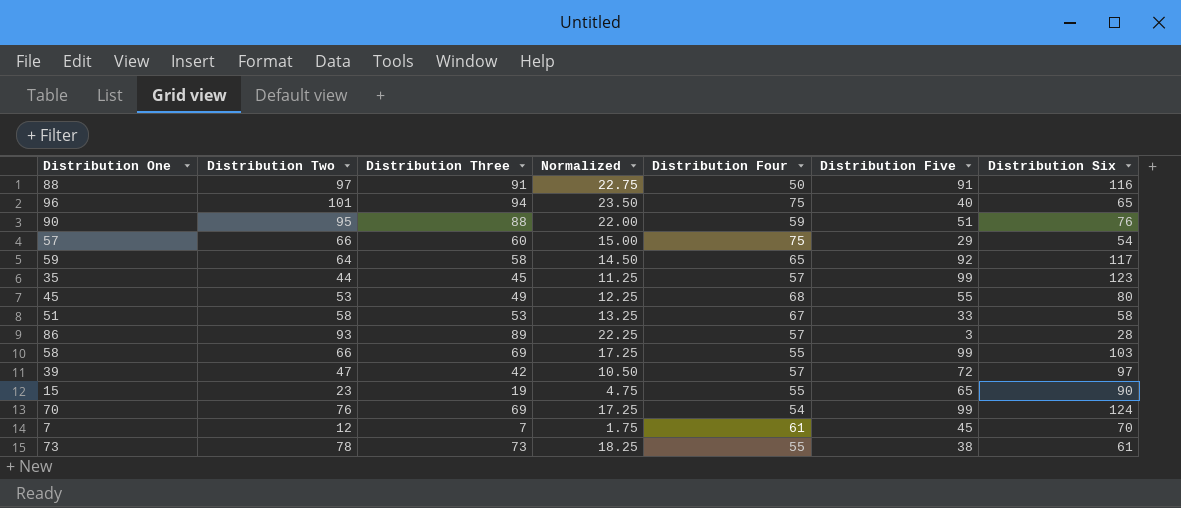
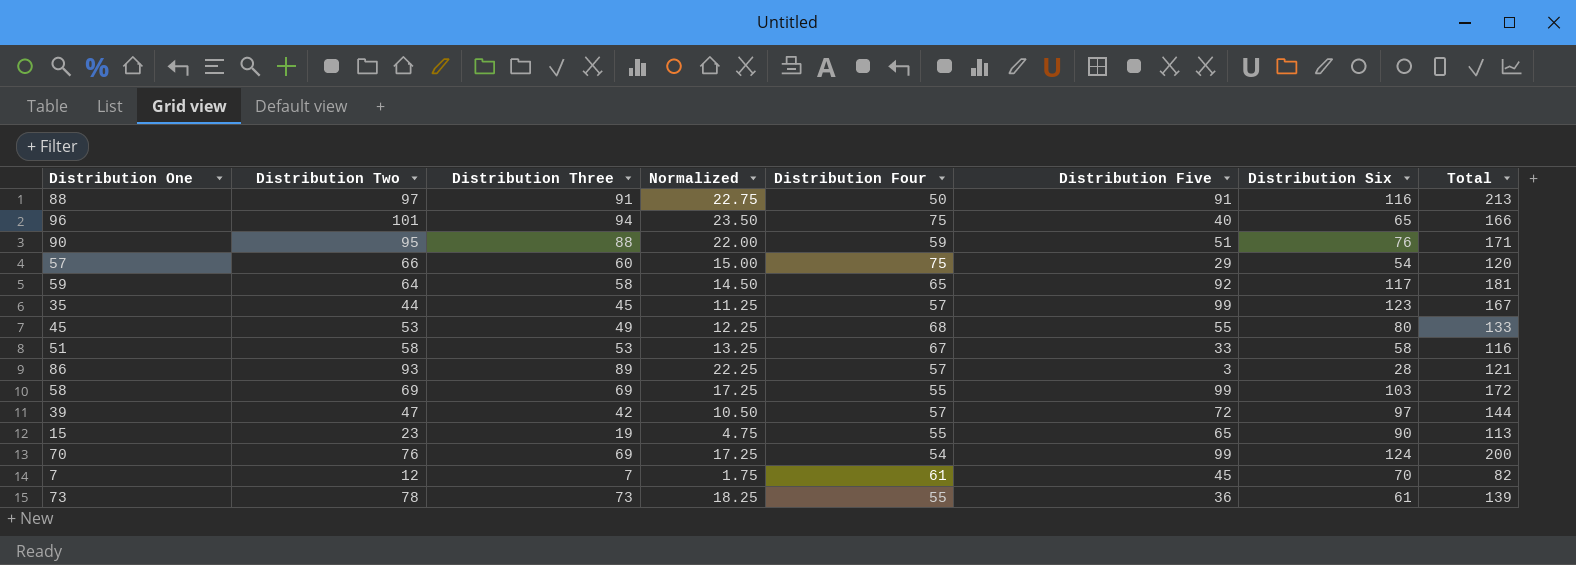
column Total | formula: none -> [Distribution Two] + [Distribution Six]
58 | Distribution Two: 66 -> 69
73 | Distribution Five: 38 -> 36

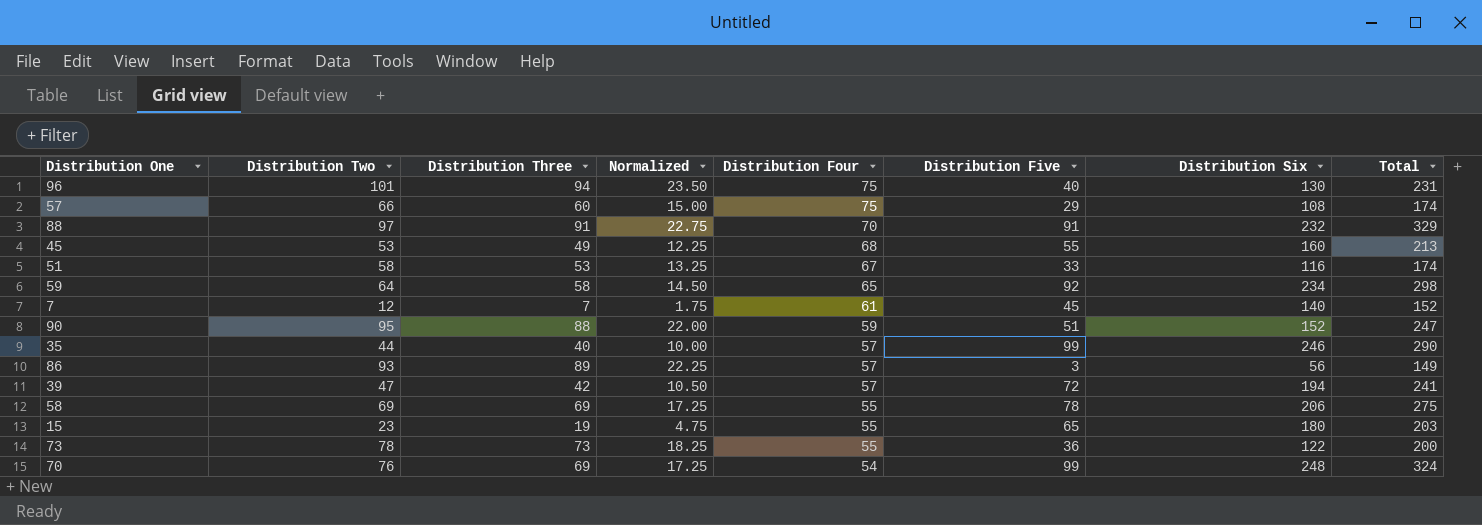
row order: none -> Distribution Four descending
96 | Distribution Six: 65 -> 130
96 | Total: 166 -> 231
57 | Distribution Six: 54 -> 108
57 | Total: 120 -> 174
88 | Distribution Four: 50 -> 70
88 | Distribution Six: 116 -> 232
88 | Total: 213 -> 329
45 | Distribution Six: 80 -> 160
45 | Total: 133 -> 213
51 | Distribution Six: 58 -> 116
51 | Total: 116 -> 174
59 | Distribution Six: 117 -> 234
59 | Total: 181 -> 298
7 | Distribution Six: 70 -> 140
7 | Total: 82 -> 152
90 | Distribution Six: 76 -> 152
90 | Total: 171 -> 247
35 | Distribution Three: 45 -> 40
35 | Normalized: 11.25 -> 10.00
35 | Distribution Six: 123 -> 246
35 | Total: 167 -> 290
86 | Distribution Six: 28 -> 56
86 | Total: 121 -> 149
39 | Distribution Six: 97 -> 194
39 | Total: 144 -> 241
58 | Distribution Five: 99 -> 78
58 | Distribution Six: 103 -> 206
58 | Total: 172 -> 275
15 | Distribution Six: 90 -> 180
15 | Total: 113 -> 203
73 | Distribution Six: 61 -> 122
73 | Total: 139 -> 200
70 | Distribution Six: 124 -> 248
70 | Total: 200 -> 324

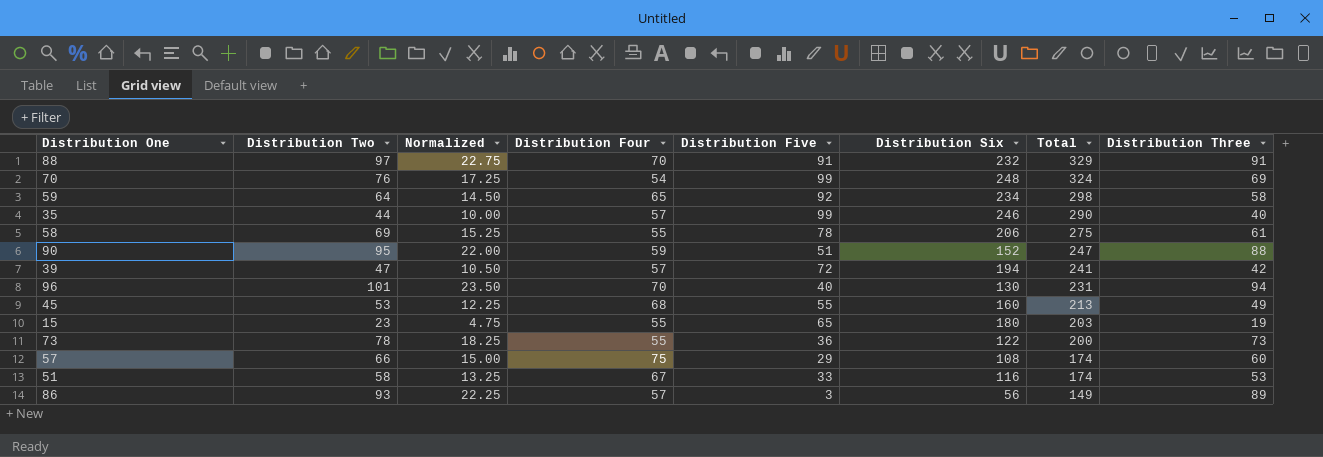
row order: Distribution Four descending -> Total descending
column Distribution Three | position: 3 -> 8
row 7: 12 | 7 | 1.75 | 61 | 45 | 140 | 152 -> none
58 | Normalized: 17.25 -> 15.25
58 | Distribution Three: 69 -> 61
96 | Distribution Four: 75 -> 70

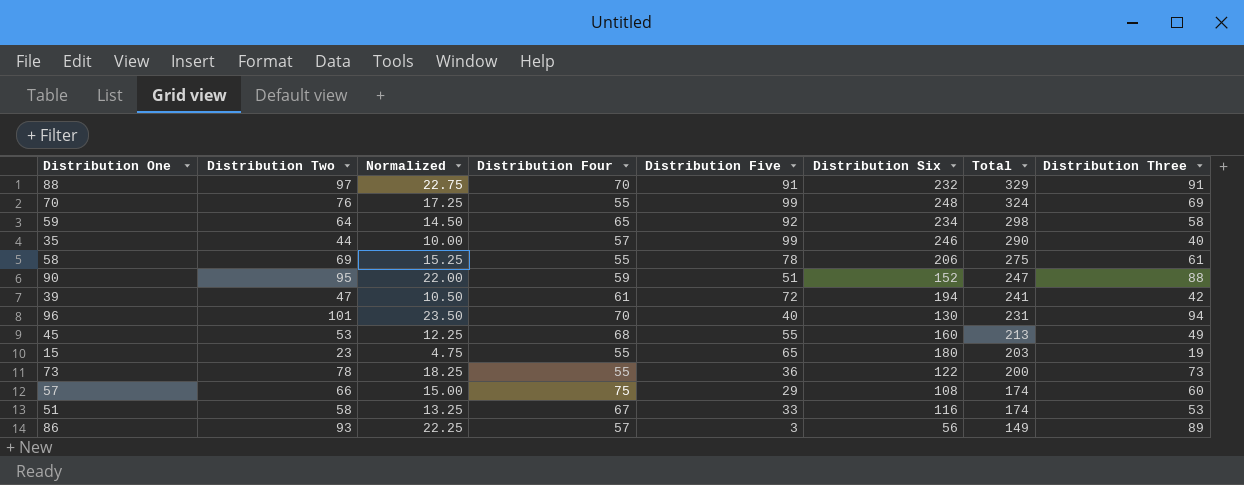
70 | Distribution Four: 54 -> 55
39 | Distribution Four: 57 -> 61

